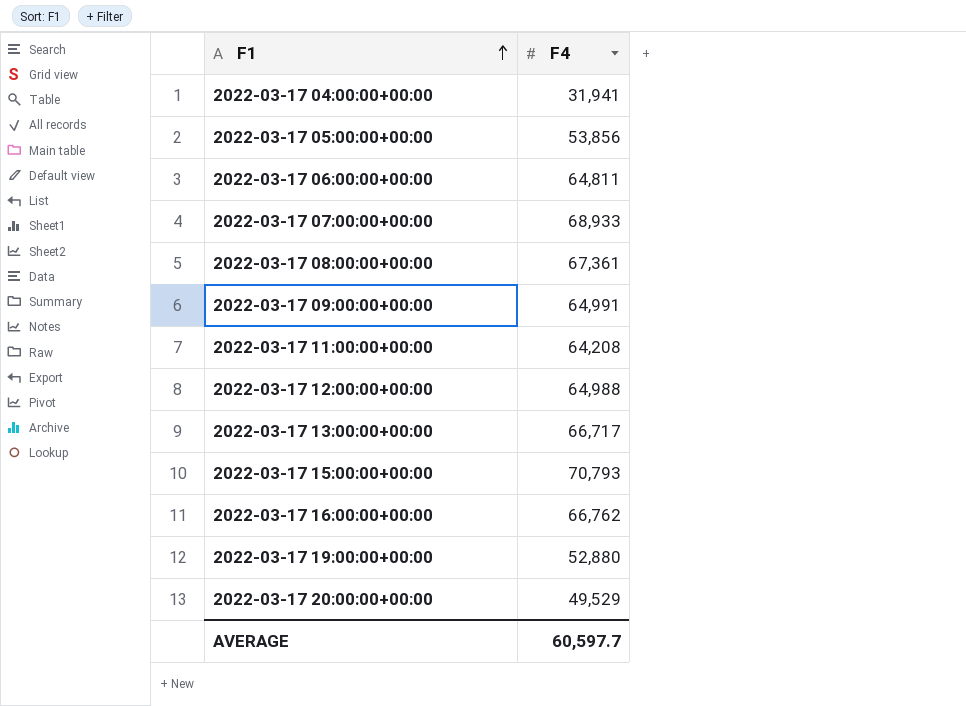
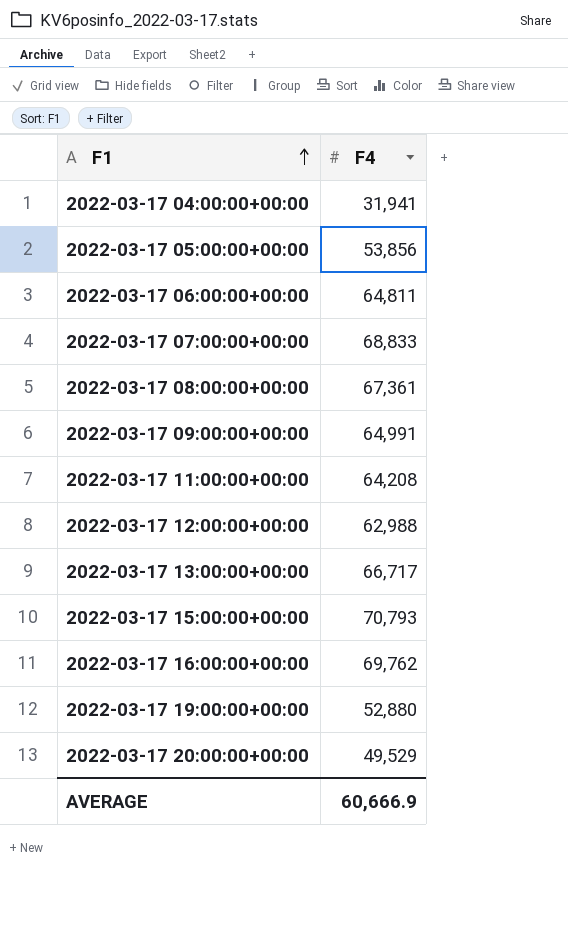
2022-03-17 07:00:00+00:00 | F4: 68,933 -> 68,833
2022-03-17 12:00:00+00:00 | F4: 64,988 -> 62,988
2022-03-17 16:00:00+00:00 | F4: 66,762 -> 69,762
AVERAGE | F4: 60,597.7 -> 60,666.9

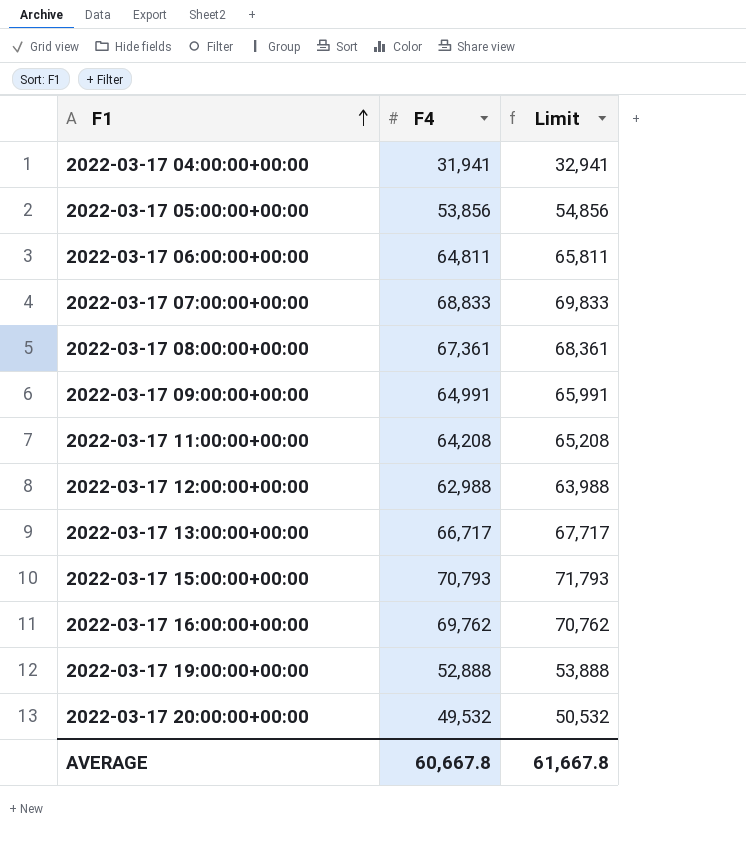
column Limit | formula: none -> [F4] + 1000
2022-03-17 19:00:00+00:00 | F4: 52,880 -> 52,888
2022-03-17 20:00:00+00:00 | F4: 49,529 -> 49,532
AVERAGE | F4: 60,666.9 -> 60,667.8

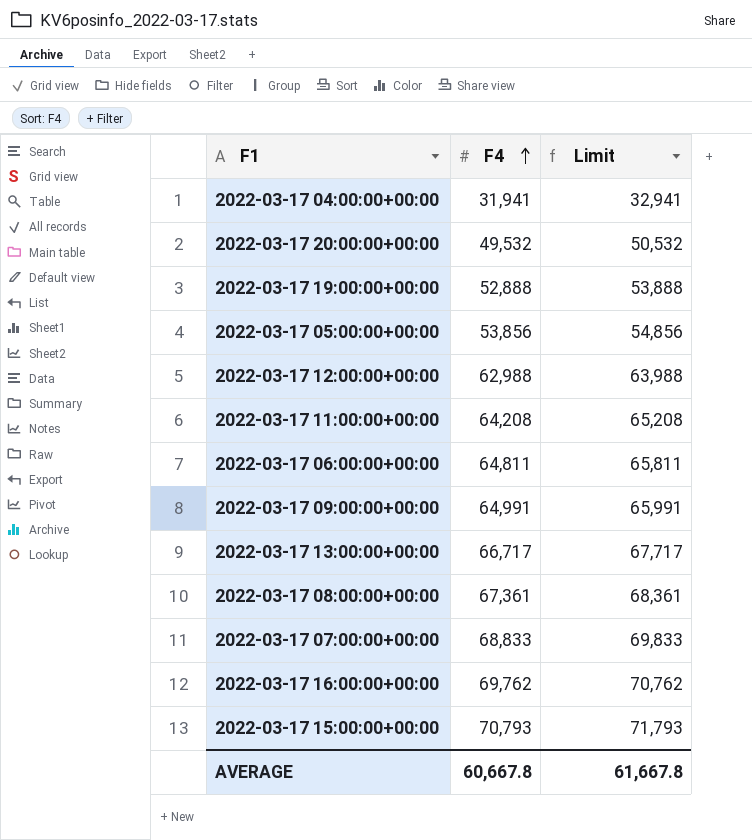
row order: F1 ascending -> F4 ascending

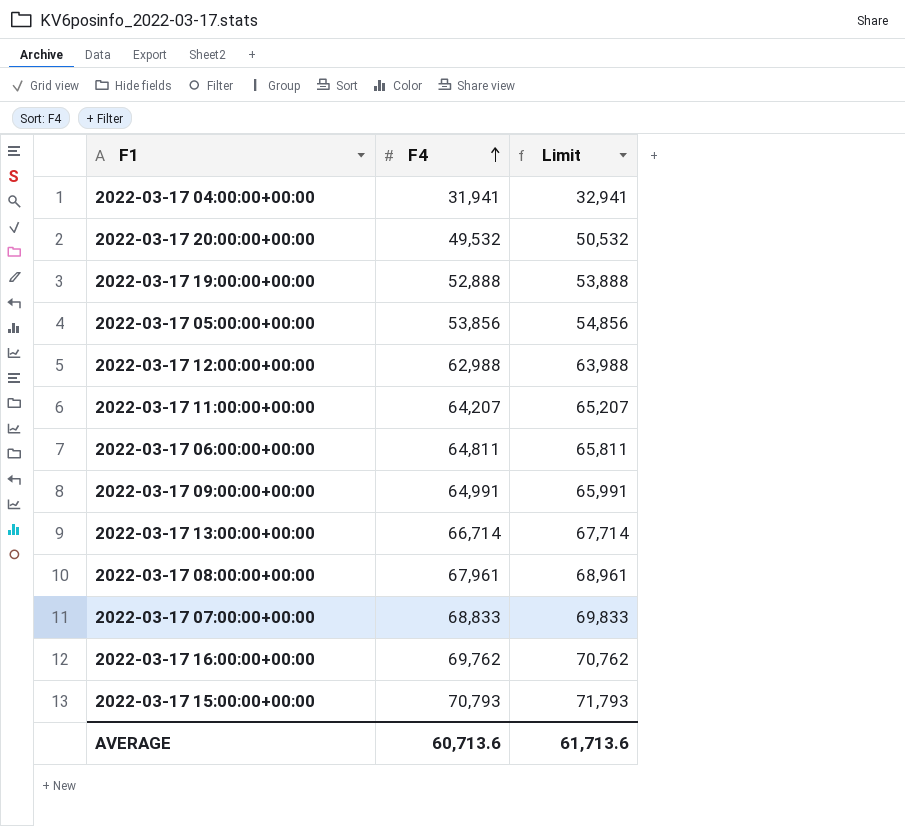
2022-03-17 11:00:00+00:00 | F4: 64,208 -> 64,207
2022-03-17 11:00:00+00:00 | Limit: 65,208 -> 65,207
2022-03-17 13:00:00+00:00 | F4: 66,717 -> 66,714
2022-03-17 13:00:00+00:00 | Limit: 67,717 -> 67,714
2022-03-17 08:00:00+00:00 | F4: 67,361 -> 67,961
2022-03-17 08:00:00+00:00 | Limit: 68,361 -> 68,961
AVERAGE | F4: 60,667.8 -> 60,713.6
AVERAGE | Limit: 61,667.8 -> 61,713.6

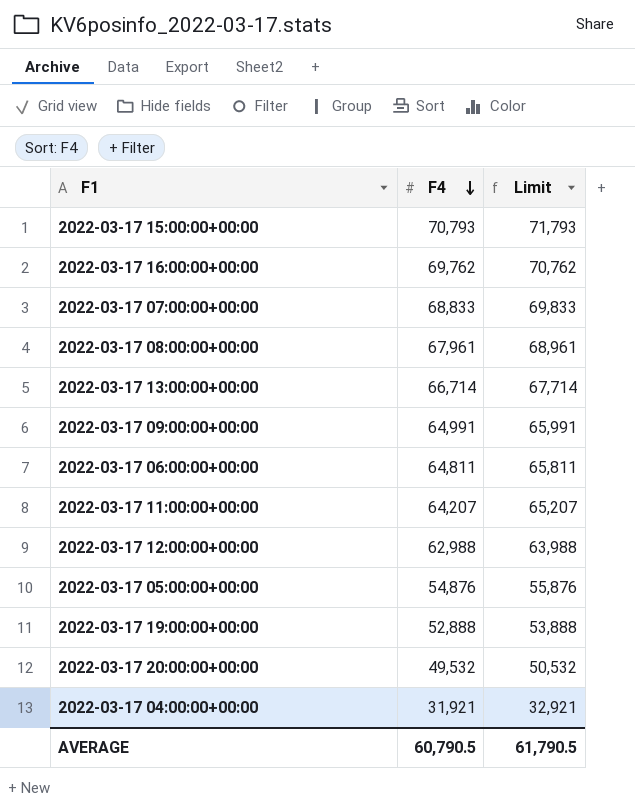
row order: F4 ascending -> F4 descending
2022-03-17 05:00:00+00:00 | F4: 53,856 -> 54,876
2022-03-17 05:00:00+00:00 | Limit: 54,856 -> 55,876
2022-03-17 04:00:00+00:00 | F4: 31,941 -> 31,921
2022-03-17 04:00:00+00:00 | Limit: 32,941 -> 32,921
AVERAGE | F4: 60,713.6 -> 60,790.5
AVERAGE | Limit: 61,713.6 -> 61,790.5

